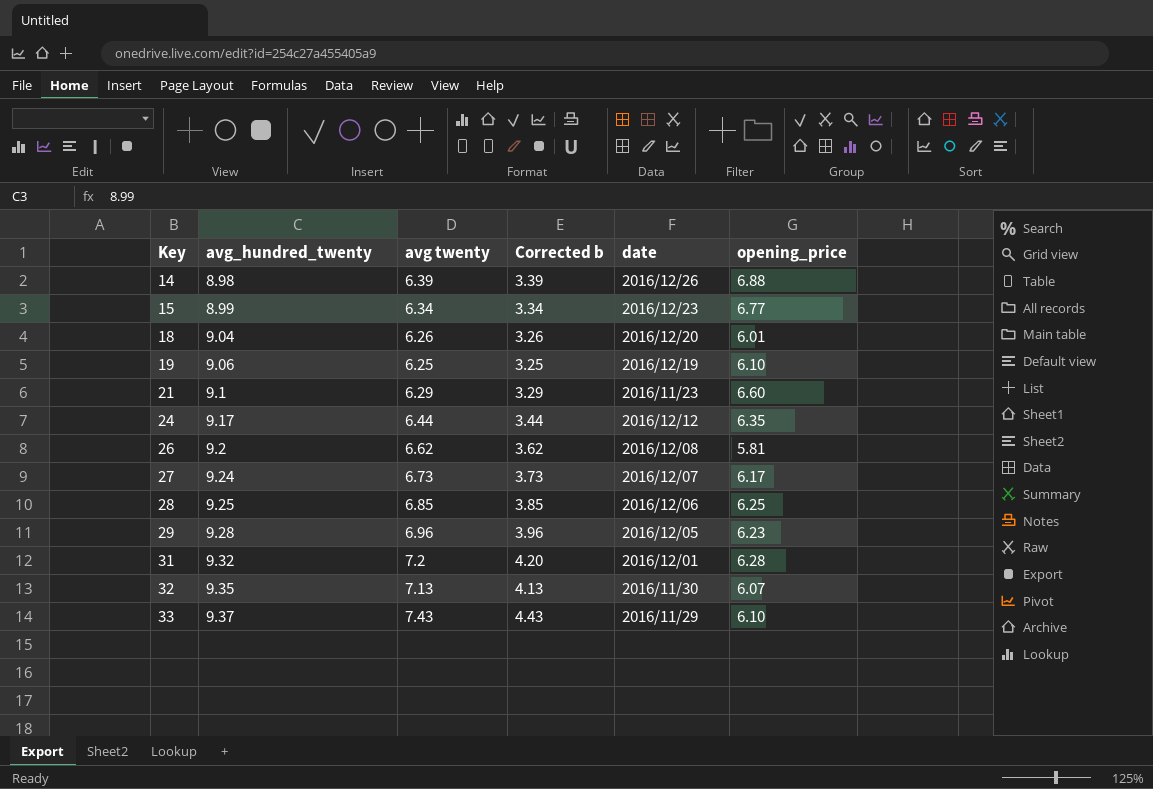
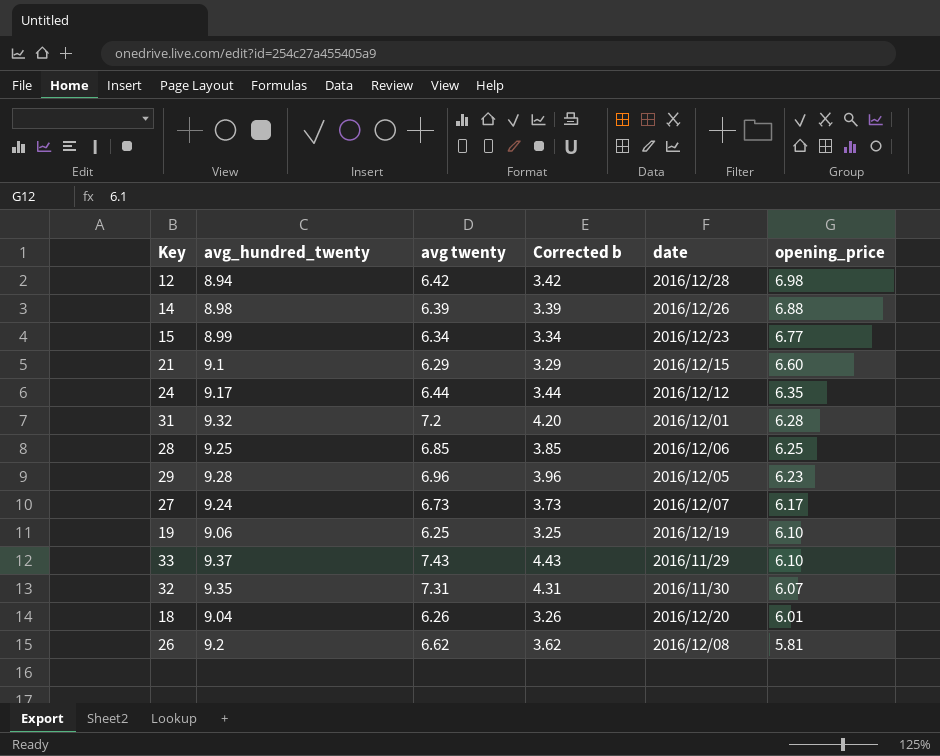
row order: Key ascending -> opening_price descending
row 12: none -> 8.94 | 6.42 | 3.42 | 2016/12/28 | 6.98
21 | date: 2016/11/23 -> 2016/12/15
32 | avg twenty: 7.13 -> 7.31
32 | Corrected b: 4.13 -> 4.31

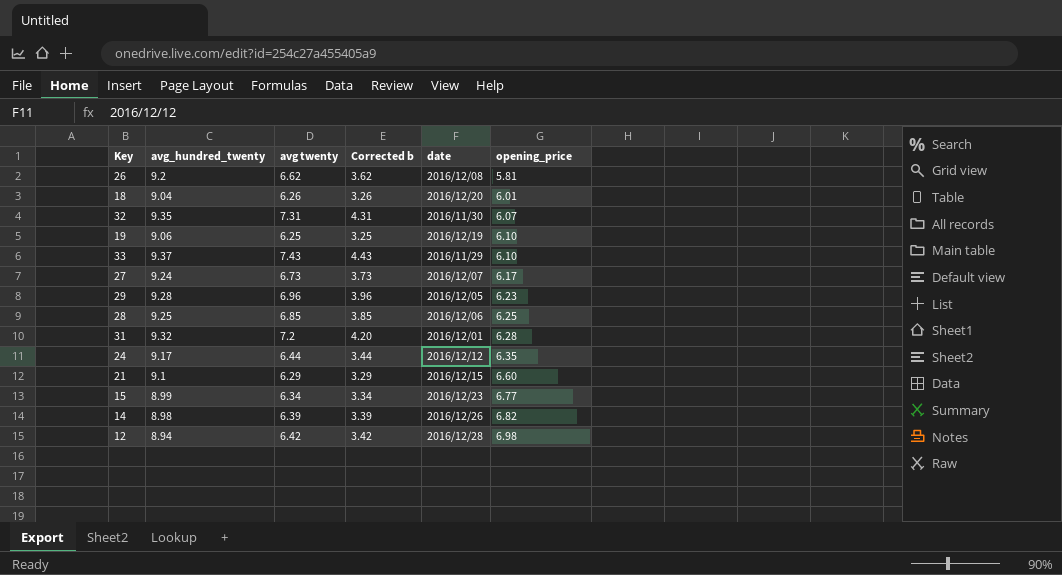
row order: opening_price descending -> opening_price ascending
14 | opening_price: 6.88 -> 6.82

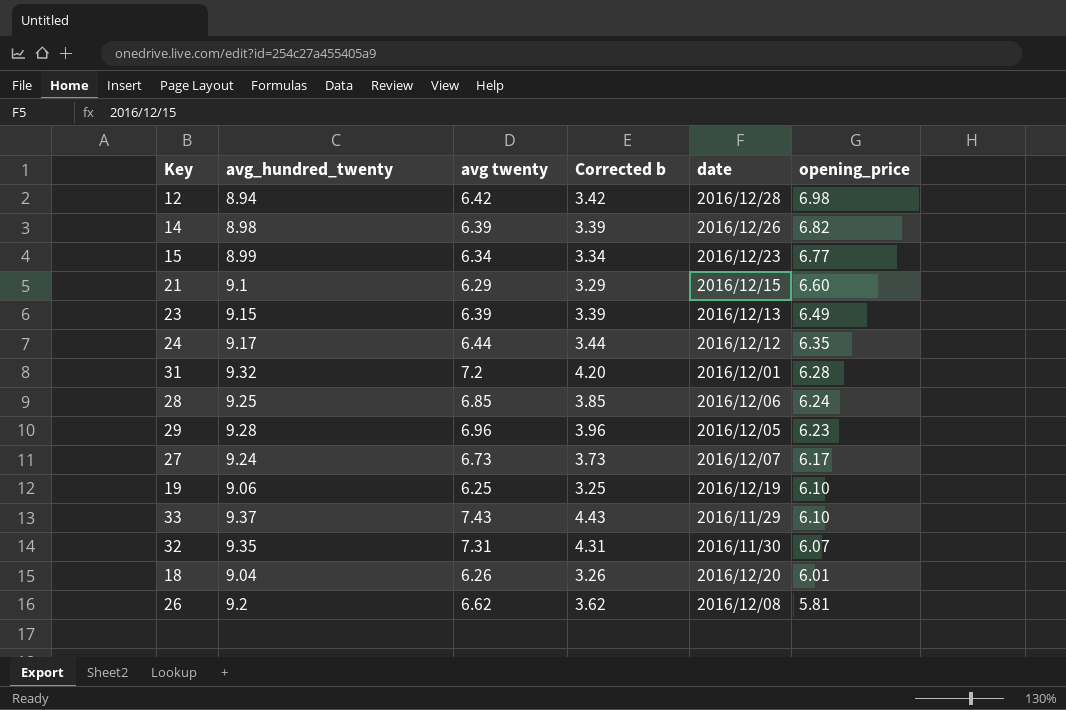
row order: opening_price ascending -> opening_price descending
row 23: none -> 9.15 | 6.39 | 3.39 | 2016/12/13 | 6.49
28 | opening_price: 6.25 -> 6.24

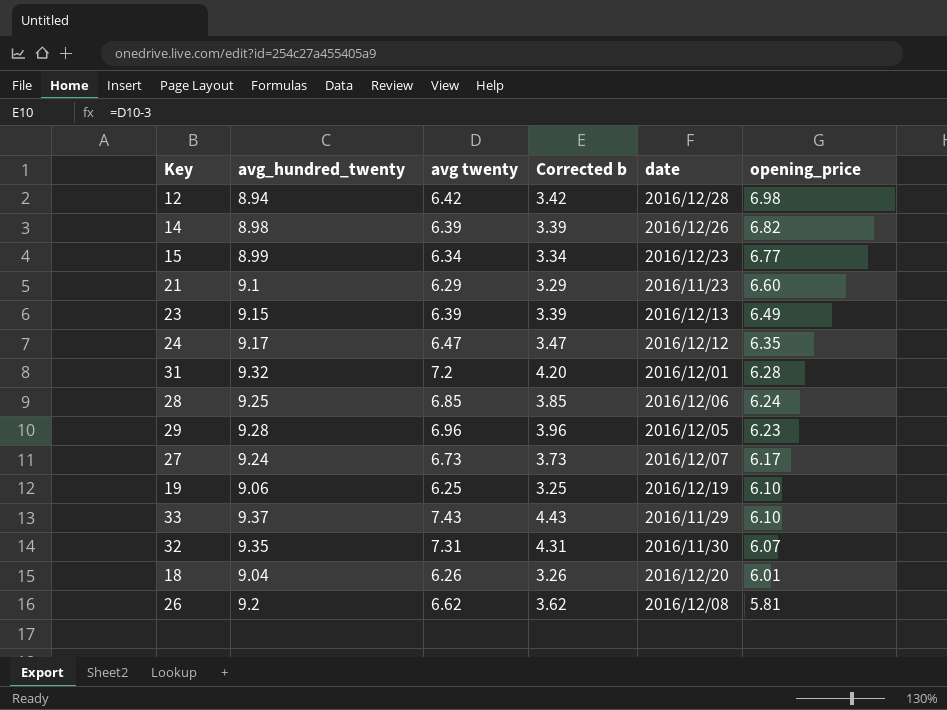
21 | date: 2016/12/15 -> 2016/11/23
24 | avg twenty: 6.44 -> 6.47
24 | Corrected b: 3.44 -> 3.47

